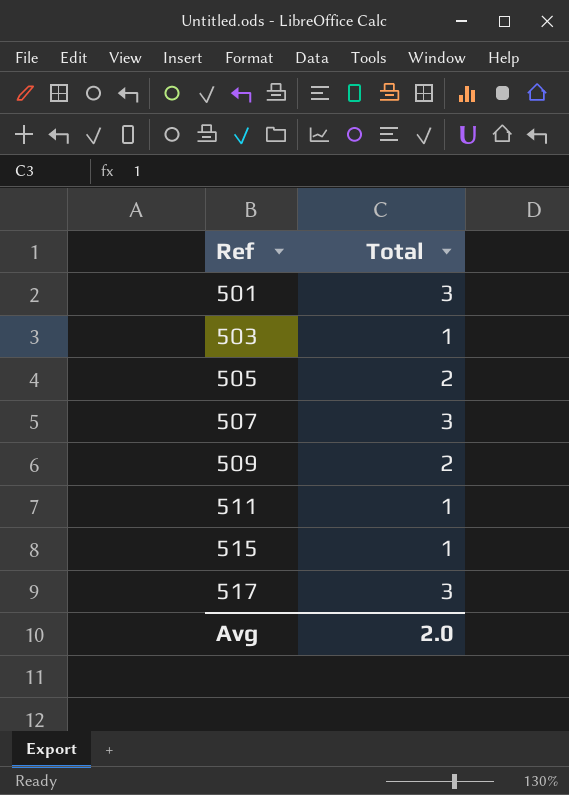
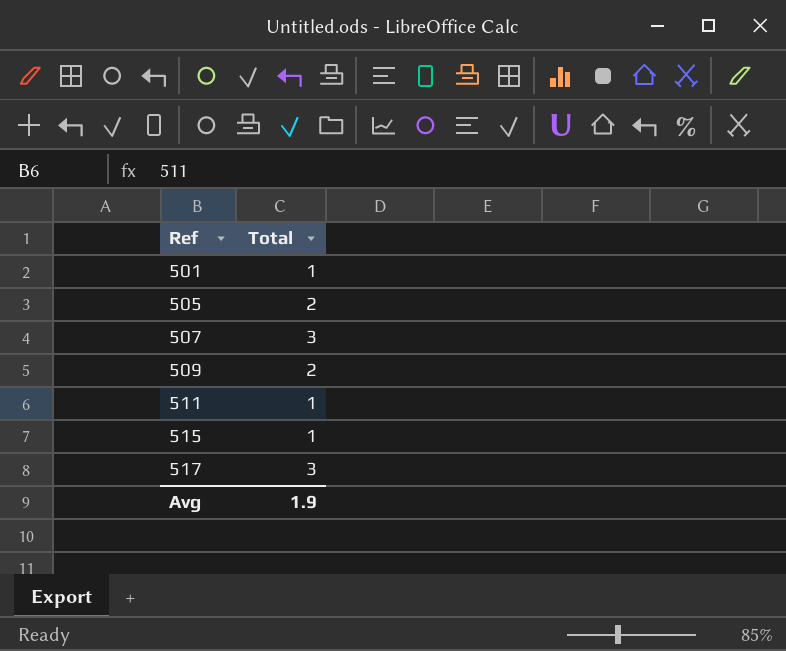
row 503: 1 -> none
501 | Total: 3 -> 1
Avg | Total: 2.0 -> 1.9

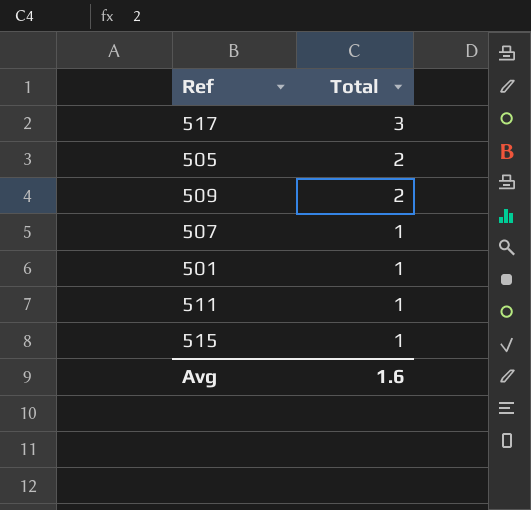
row order: Ref ascending -> Total descending
507 | Total: 3 -> 1
Avg | Total: 1.9 -> 1.6

